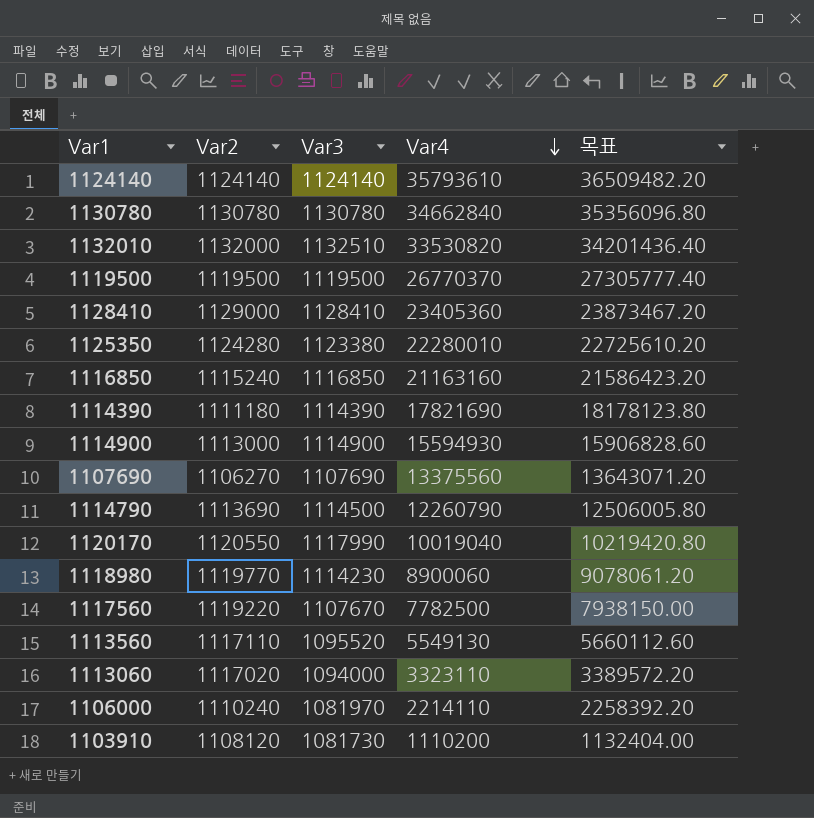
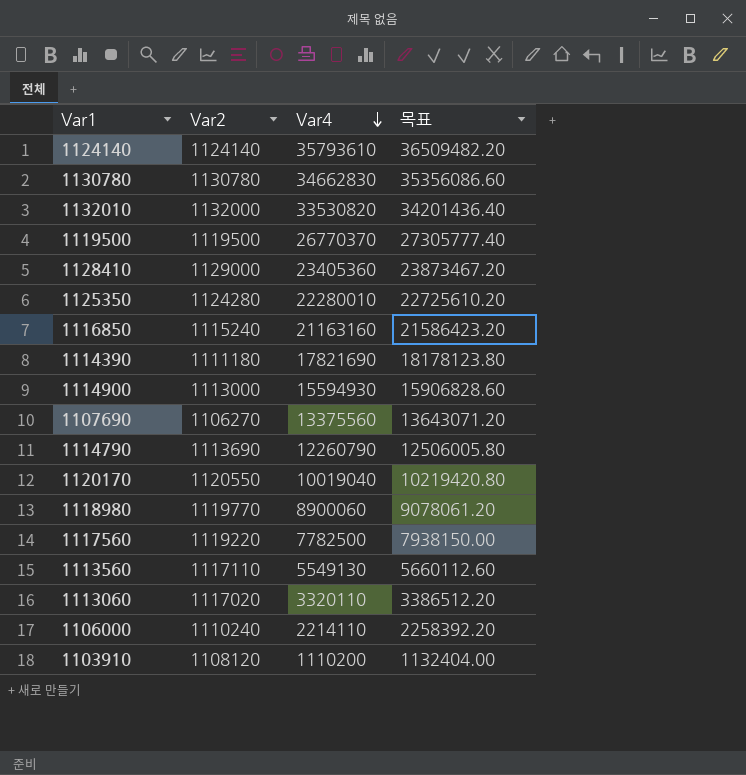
column Var3 | position: 3 -> none
1130780 | Var4: 34662840 -> 34662830
1130780 | 목표: 35356096.80 -> 35356086.60
1113060 | Var4: 3323110 -> 3320110
1113060 | 목표: 3389572.20 -> 3386512.20

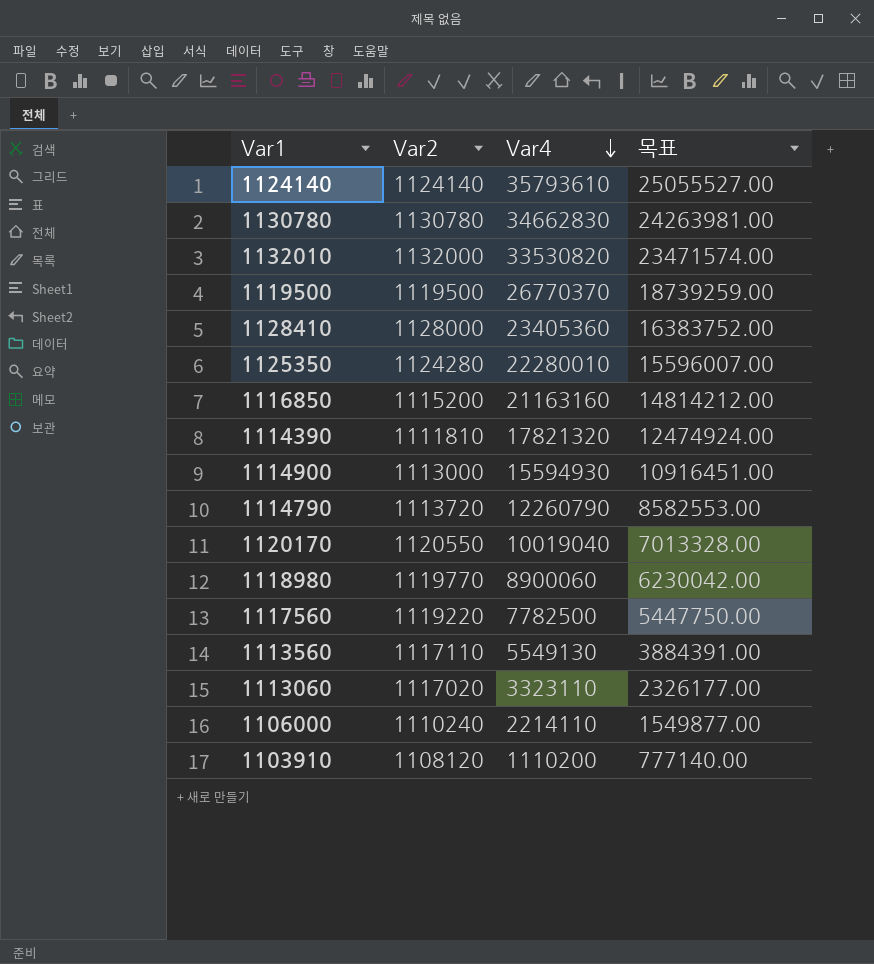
column 목표 | formula: [Var4] * 1.02 -> [Var4] * 0.7
row 1107690: 1106270 | 13375560 | 13643071.20 -> none
1128410 | Var2: 1129000 -> 1128000
1116850 | Var2: 1115240 -> 1115200
1114390 | Var2: 1111180 -> 1111810
1114390 | Var4: 17821690 -> 17821320
1114790 | Var2: 1113690 -> 1113720
1113060 | Var4: 3320110 -> 3323110

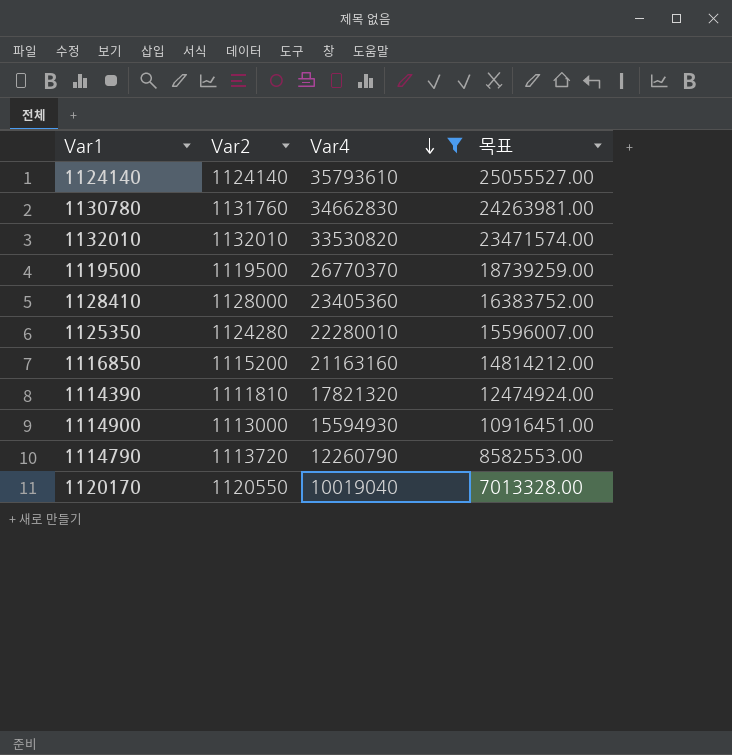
filter: none -> Var4 >= 10019040
1130780 | Var2: 1130780 -> 1131760
1132010 | Var2: 1132000 -> 1132010

